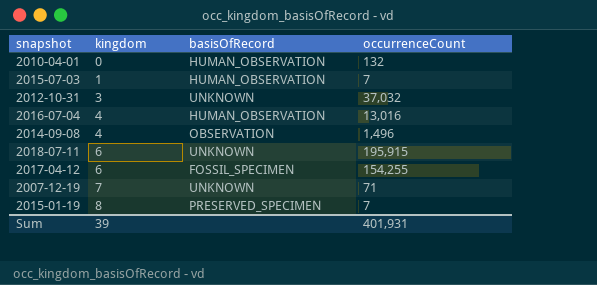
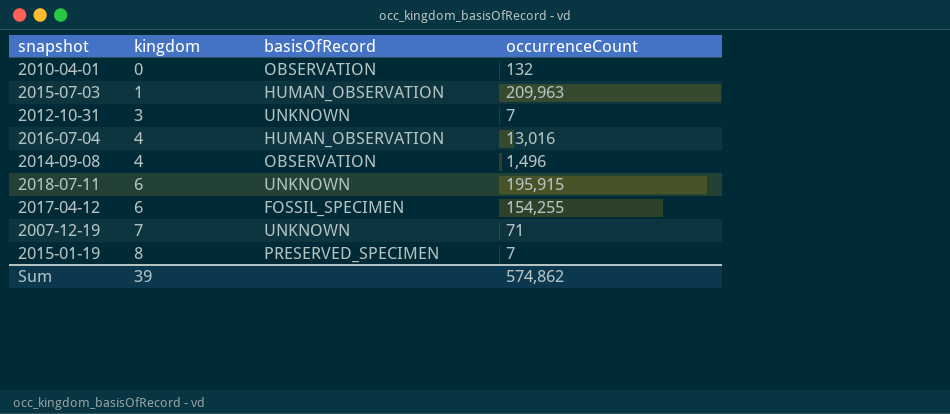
2010-04-01 | basisOfRecord: HUMAN_OBSERVATION -> OBSERVATION
2015-07-03 | occurrenceCount: 7 -> 209,963
2012-10-31 | occurrenceCount: 37,032 -> 7
Sum | occurrenceCount: 401,931 -> 574,862

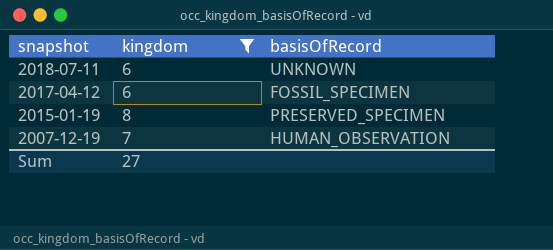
filter: none -> kingdom >= 6
row order: kingdom ascending -> snapshot descending
column occurrenceCount | position: 4 -> none
2007-12-19 | basisOfRecord: UNKNOWN -> HUMAN_OBSERVATION
Sum | kingdom: 39 -> 27

